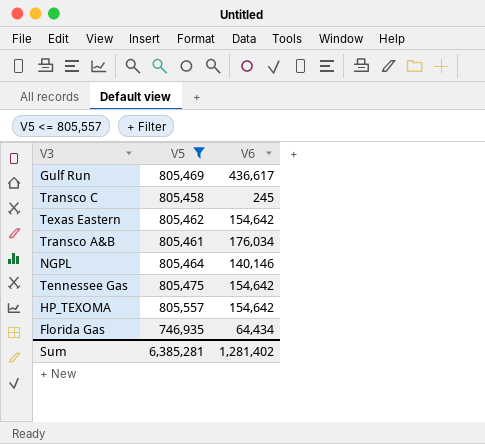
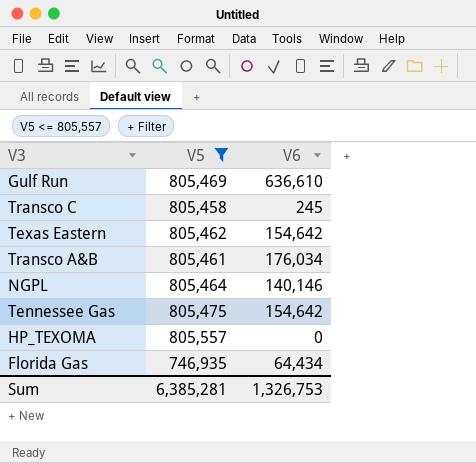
Gulf Run | V6: 436,617 -> 636,610
HP_TEXOMA | V6: 154,642 -> 0
Sum | V6: 1,281,402 -> 1,326,753

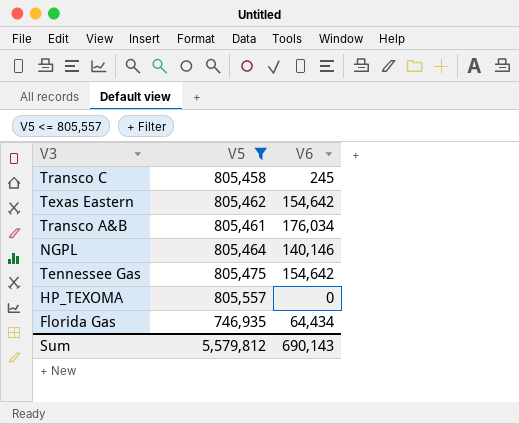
row Gulf Run: 805,469 | 636,610 -> none
Sum | V5: 6,385,281 -> 5,579,812
Sum | V6: 1,326,753 -> 690,143

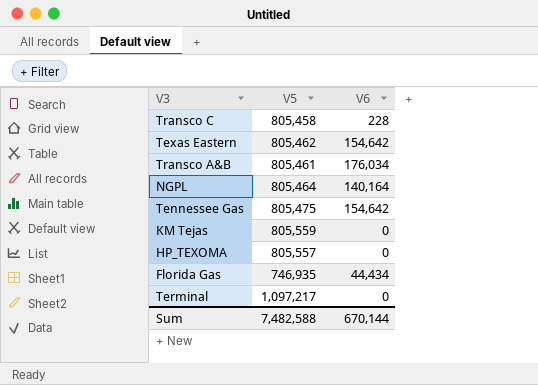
filter: V5 <= 805,557 -> none
Transco C | V6: 245 -> 228
NGPL | V6: 140,146 -> 140,164
Florida Gas | V6: 64,434 -> 44,434
Sum | V5: 5,579,812 -> 7,482,588
Sum | V6: 690,143 -> 670,144

